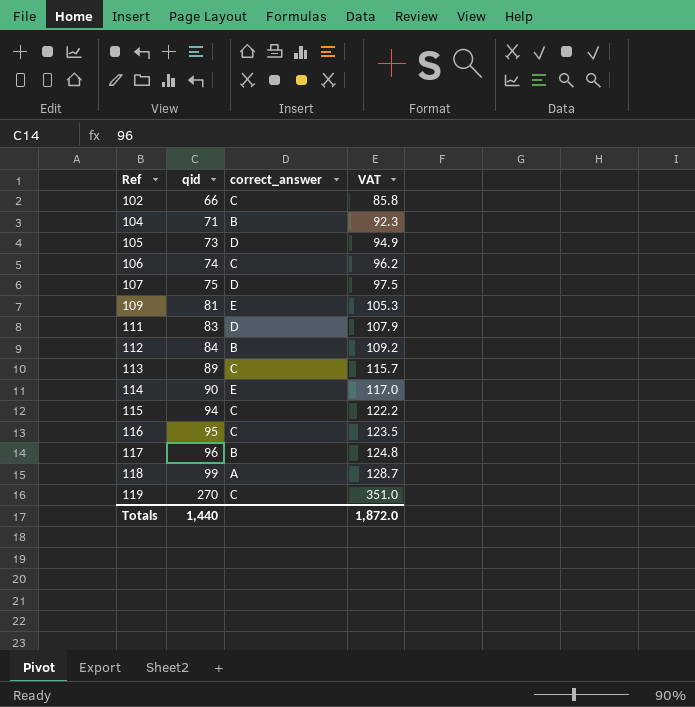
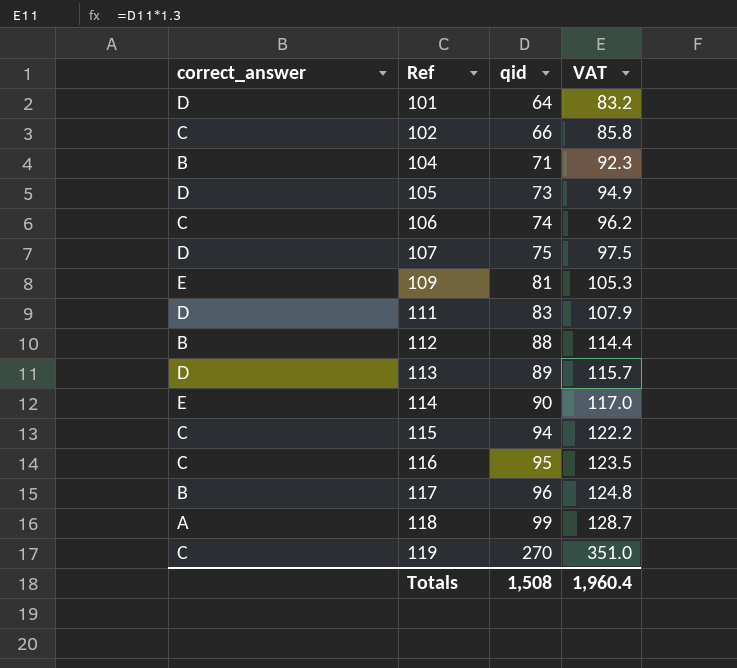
column correct_answer | position: 3 -> 1
row 101: none -> D | 64 | 83.2
112 | qid: 84 -> 88
112 | VAT: 109.2 -> 114.4
113 | correct_answer: C -> D
Totals | qid: 1,440 -> 1,508
Totals | VAT: 1,872.0 -> 1,960.4

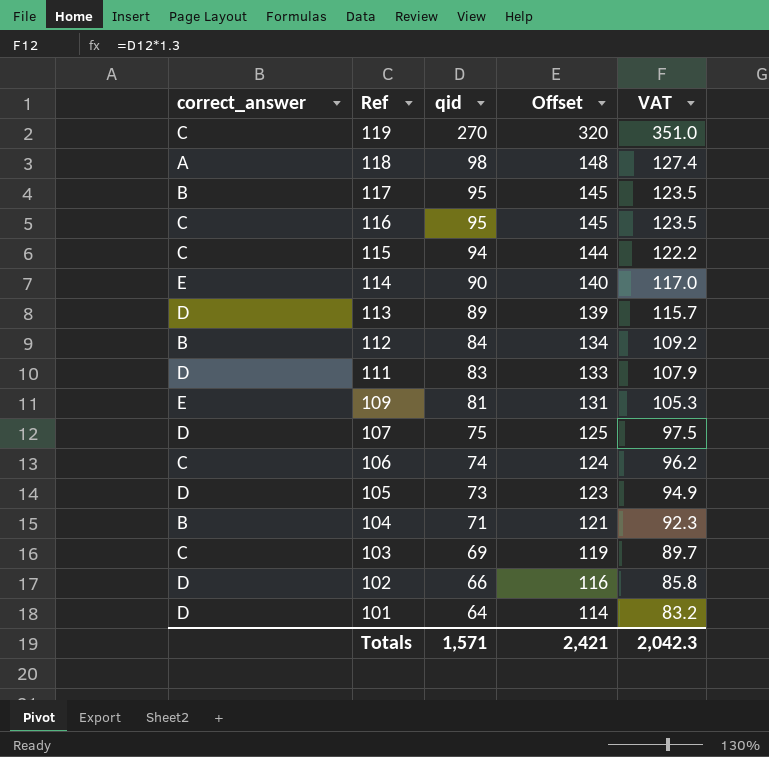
row order: Ref ascending -> Ref descending
column Offset | formula: none -> [qid] + 50
118 | qid: 99 -> 98
118 | VAT: 128.7 -> 127.4
117 | qid: 96 -> 95
117 | VAT: 124.8 -> 123.5
112 | qid: 88 -> 84
112 | VAT: 114.4 -> 109.2
row 103: none -> C | 69 | 119 | 89.7
102 | correct_answer: C -> D
Totals | qid: 1,508 -> 1,571
Totals | VAT: 1,960.4 -> 2,042.3

